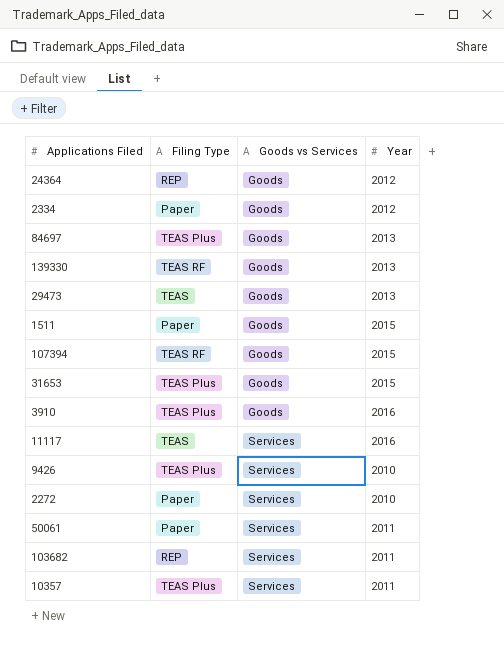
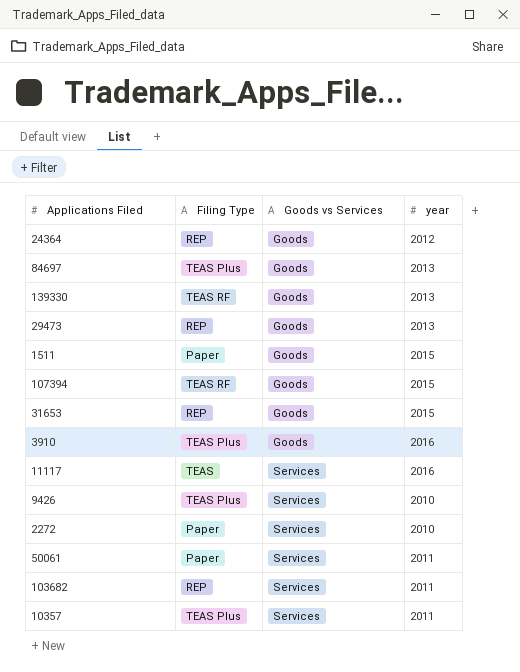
column name: Year -> year
row 2334: Paper | Goods | 2012 -> none
29473 | Filing Type: TEAS -> REP
31653 | Filing Type: TEAS Plus -> REP

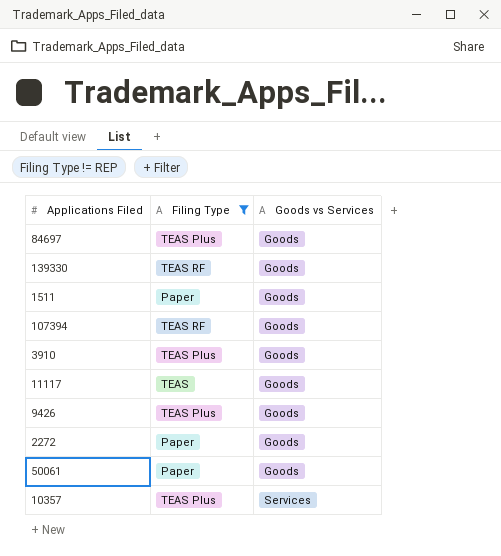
filter: none -> Filing Type != REP
column year | position: 4 -> none
11117 | Goods vs Services: Services -> Goods
9426 | Goods vs Services: Services -> Goods
2272 | Goods vs Services: Services -> Goods
50061 | Goods vs Services: Services -> Goods

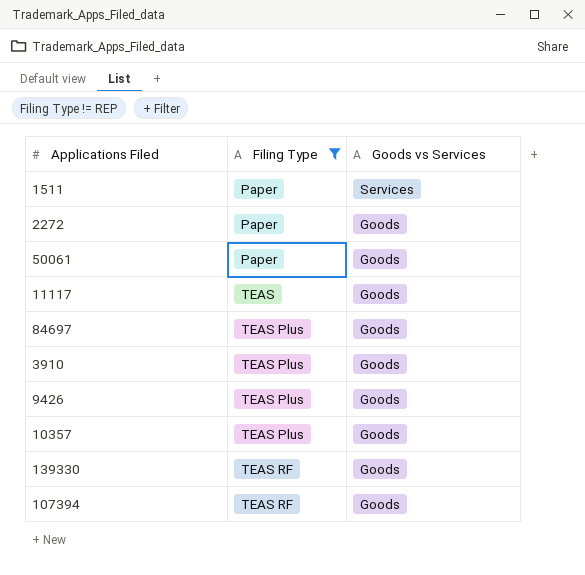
row order: Goods vs Services ascending -> Filing Type ascending
1511 | Goods vs Services: Goods -> Services
10357 | Goods vs Services: Services -> Goods

